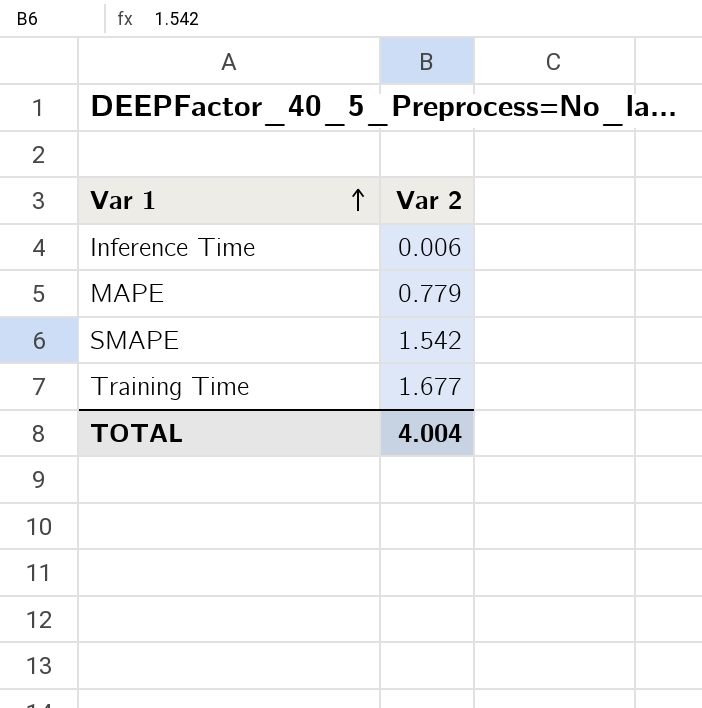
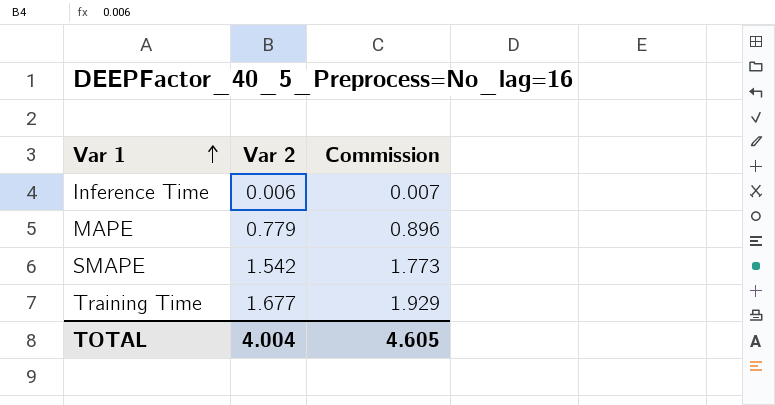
column Commission | formula: none -> [Var 2] * 1.15

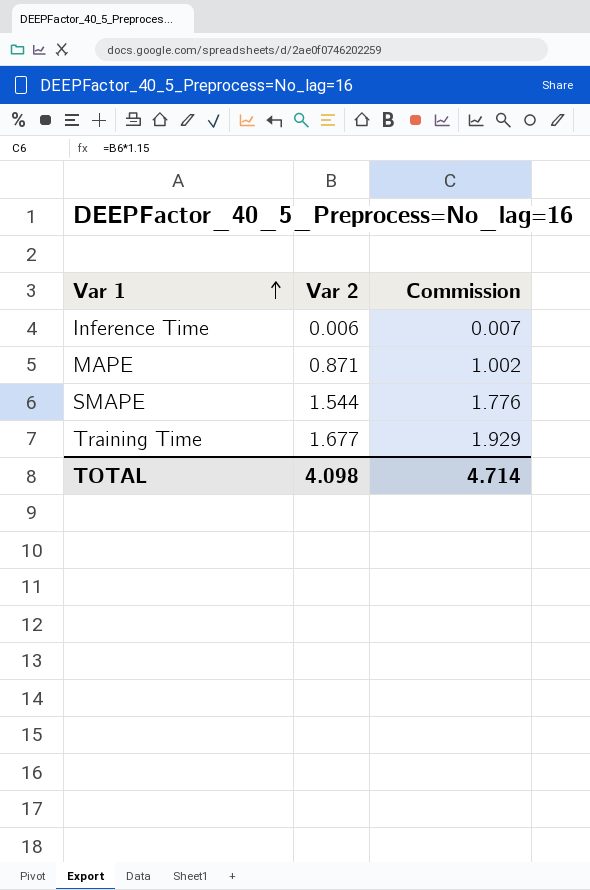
MAPE | Var 2: 0.779 -> 0.871
MAPE | Commission: 0.896 -> 1.002
SMAPE | Var 2: 1.542 -> 1.544
SMAPE | Commission: 1.773 -> 1.776
TOTAL | Var 2: 4.004 -> 4.098
TOTAL | Commission: 4.605 -> 4.714

